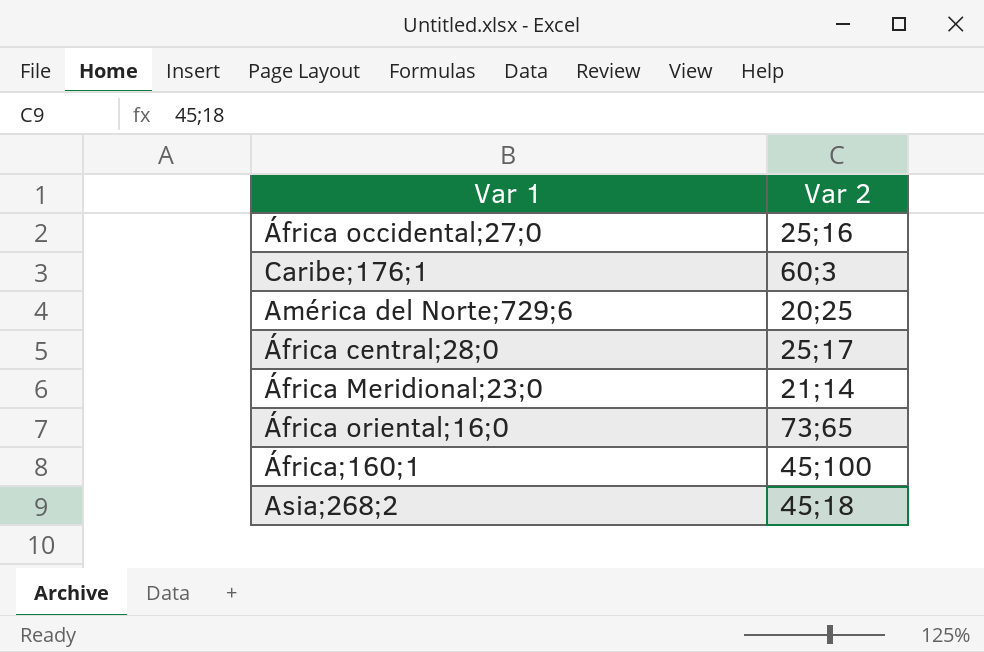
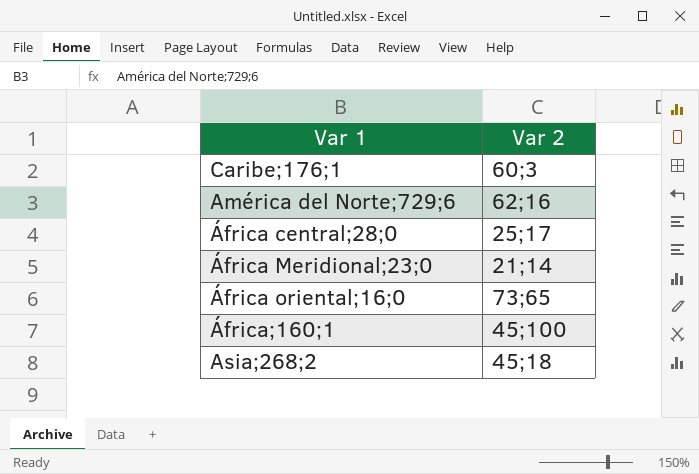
row África occidental;27;0: 25;16 -> none
América del Norte;729;6 | Var 2: 20;25 -> 62;16

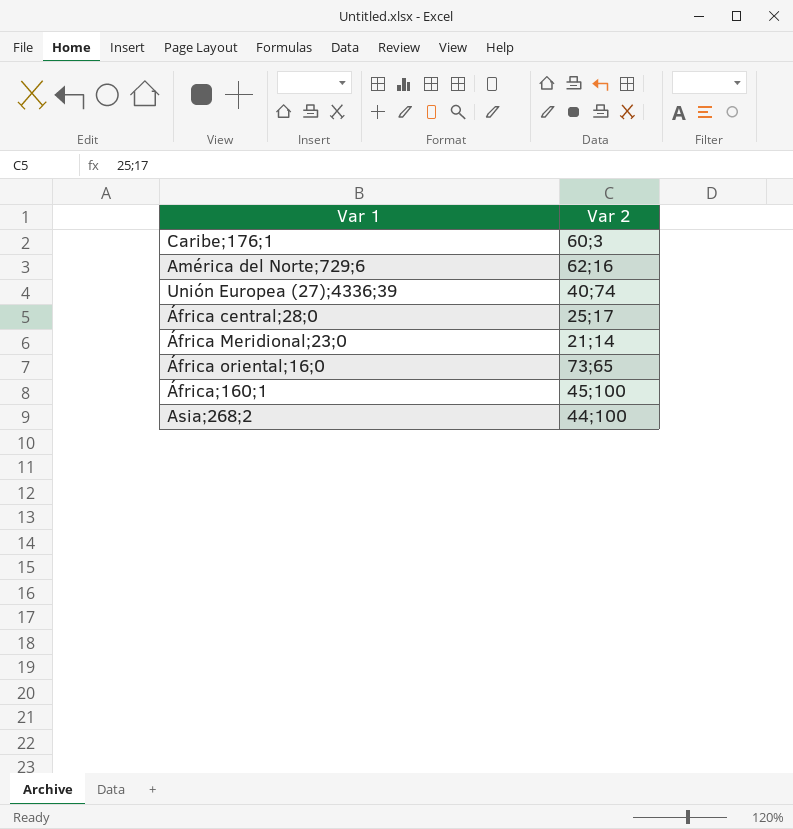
row Unión Europea (27);4336;39: none -> 40;74
Asia;268;2 | Var 2: 45;18 -> 44;100

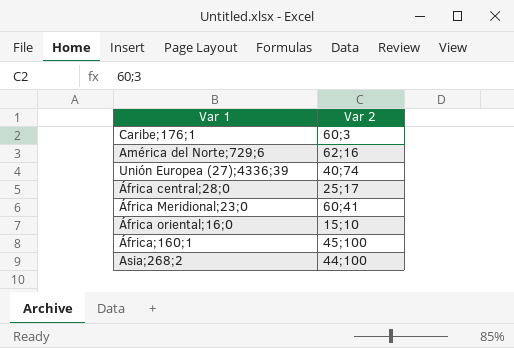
África Meridional;23;0 | Var 2: 21;14 -> 60;41
África oriental;16;0 | Var 2: 73;65 -> 15;10

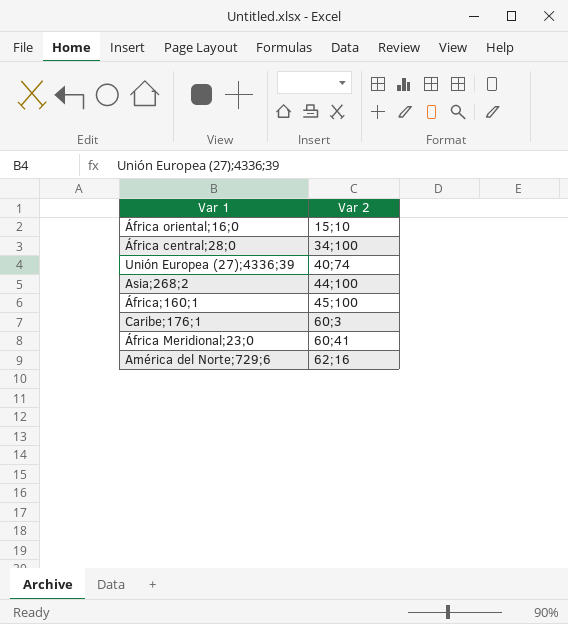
row order: none -> Var 2 ascending
África central;28;0 | Var 2: 25;17 -> 34;100

